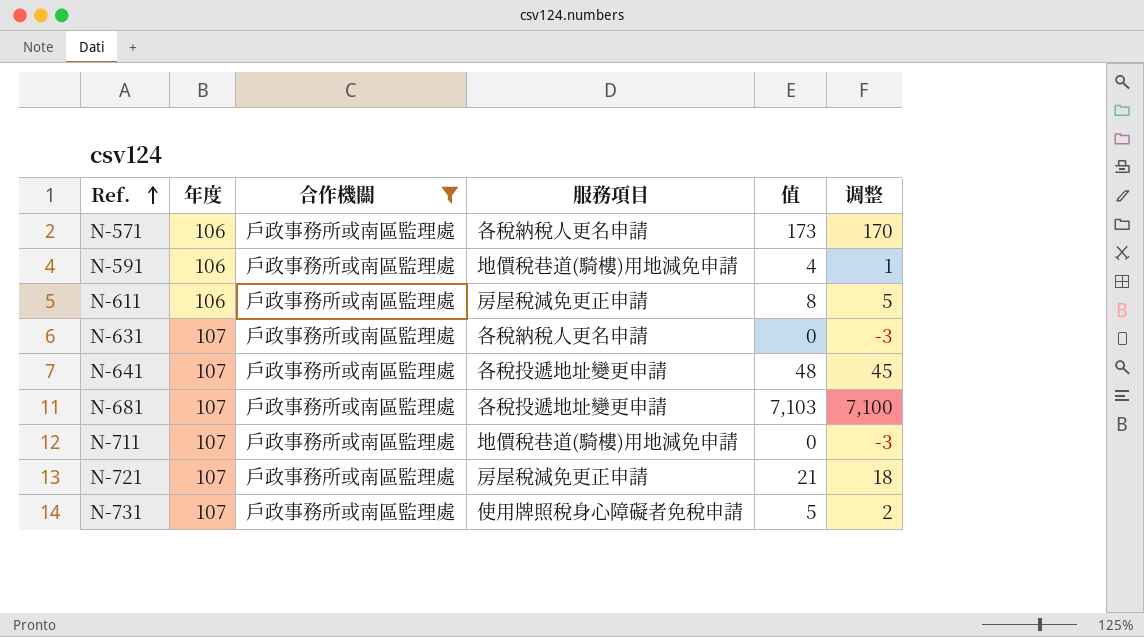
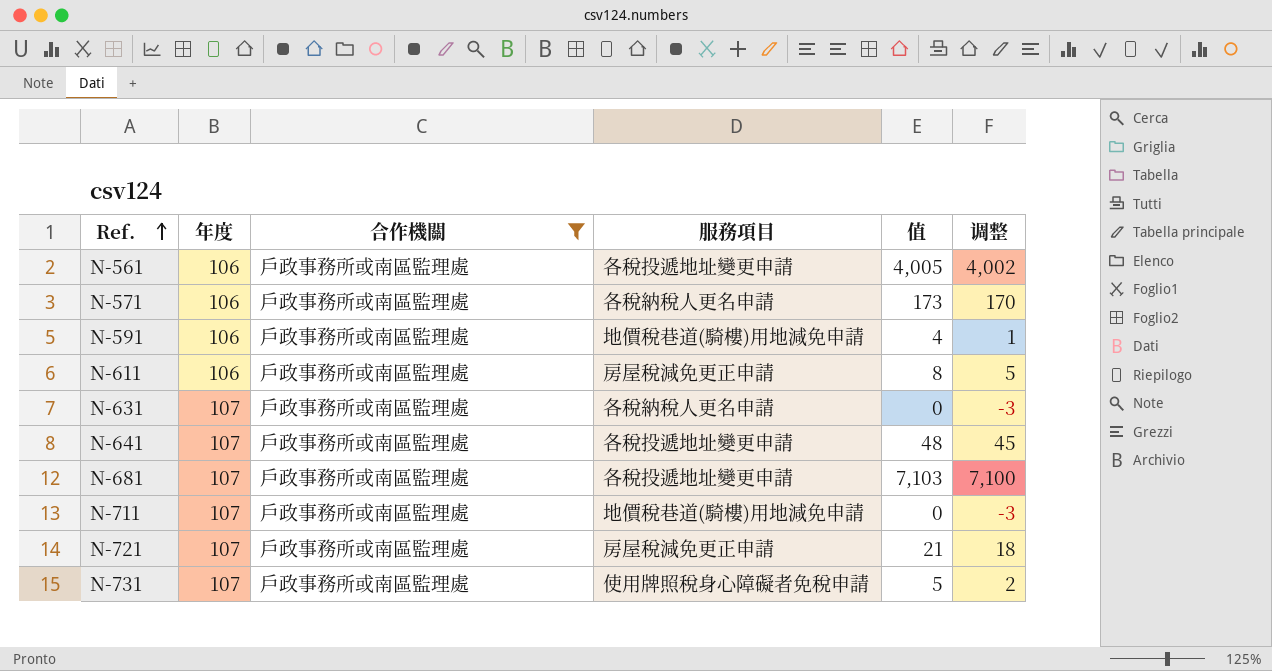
row N-561: none -> 106 | 戶政事務所或南區監理處 | 各稅投遞地址變更申請 | 4,005 | 4,002

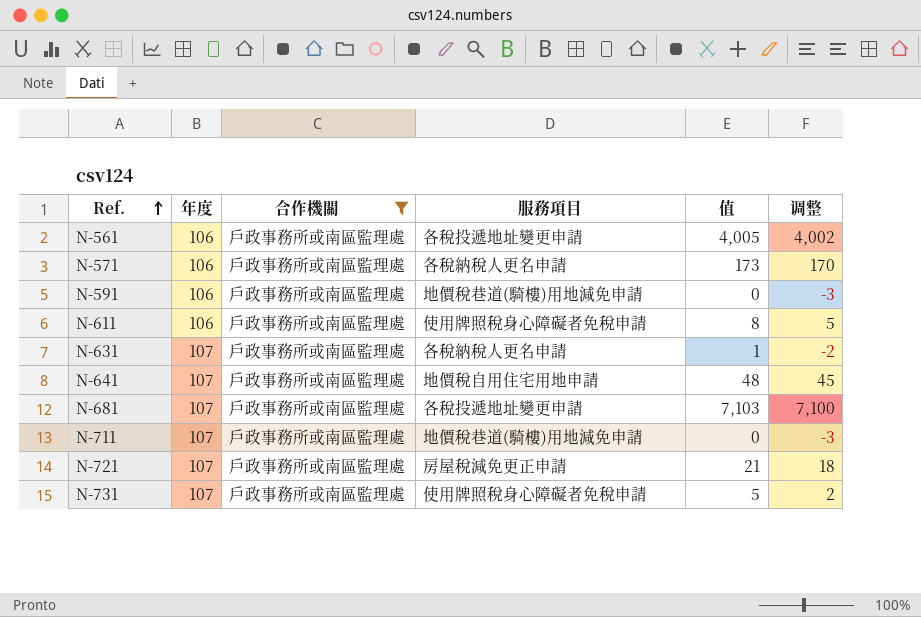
N-591 | 值: 4 -> 0
N-591 | 调整: 1 -> -3
N-611 | 服務項目: 房屋稅減免更正申請 -> 使用牌照稅身心障礙者免稅申請
N-631 | 值: 0 -> 1
N-631 | 调整: -3 -> -2
N-641 | 服務項目: 各稅投遞地址變更申請 -> 地價稅自用住宅用地申請

